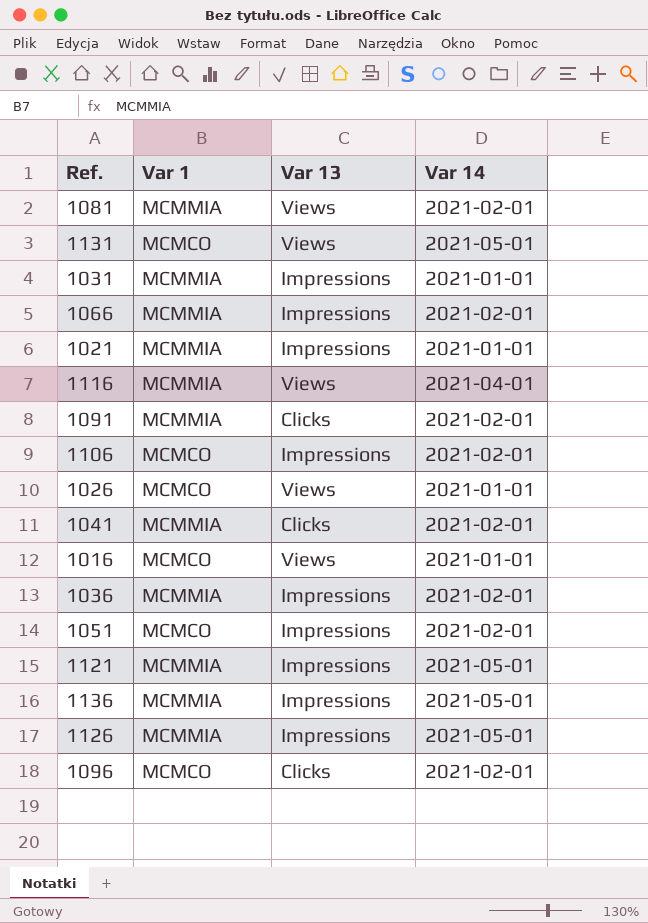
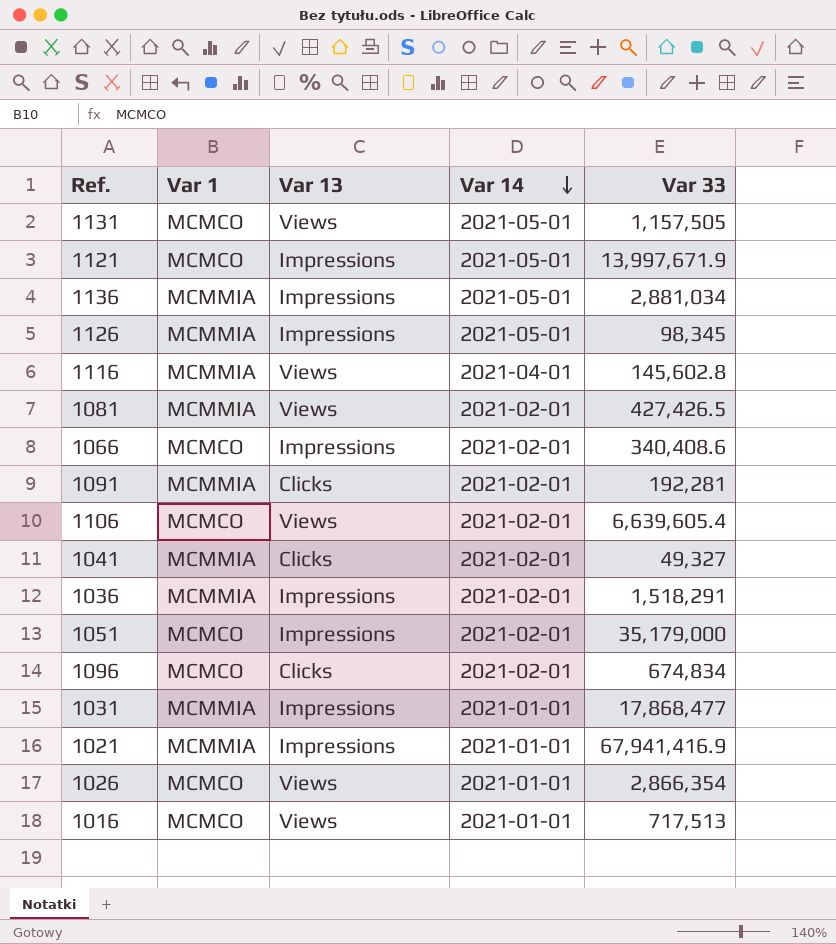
row order: none -> Var 14 descending
column Var 33 | position: none -> 5
1121 | Var 1: MCMMIA -> MCMCO
1066 | Var 1: MCMMIA -> MCMCO
1106 | Var 13: Impressions -> Views

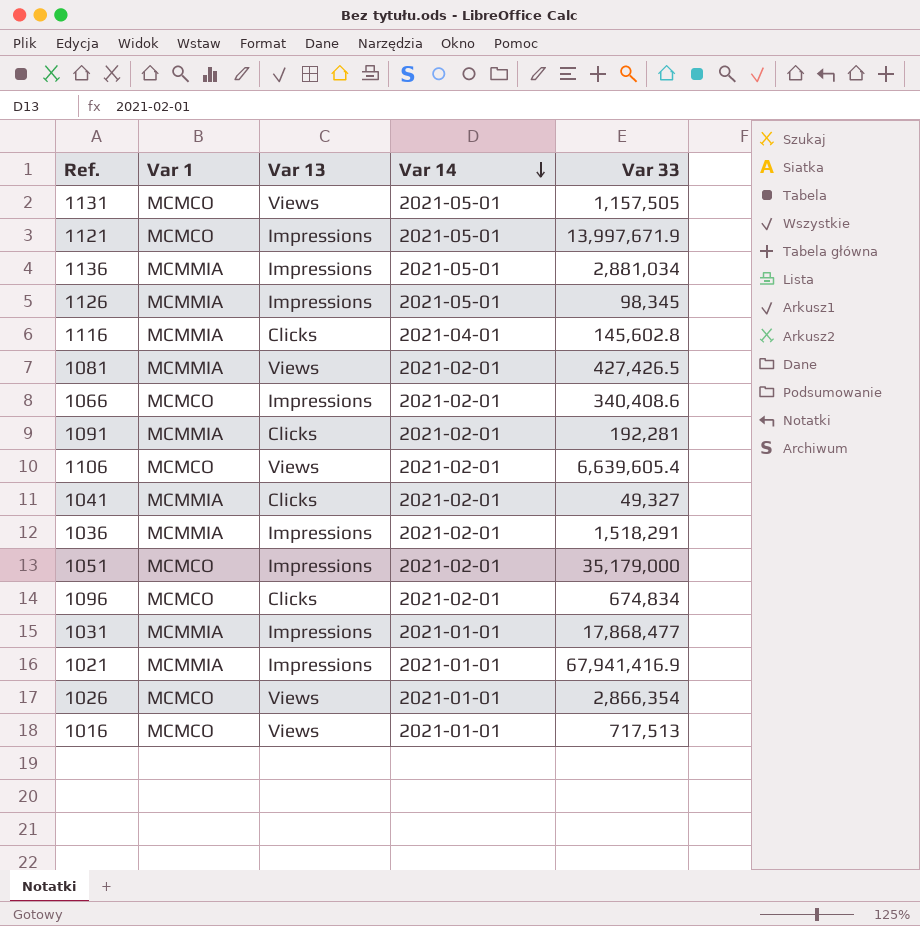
1116 | Var 13: Views -> Clicks

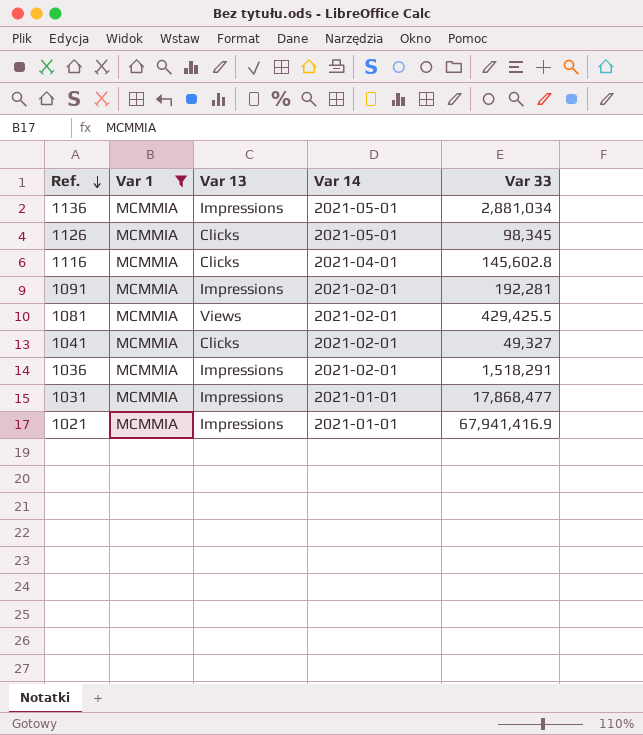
filter: none -> Var 1 = MCMMIA
row order: Var 14 descending -> Ref. descending
1126 | Var 13: Impressions -> Clicks
1091 | Var 13: Clicks -> Impressions
1081 | Var 33: 427,426.5 -> 429,425.5

